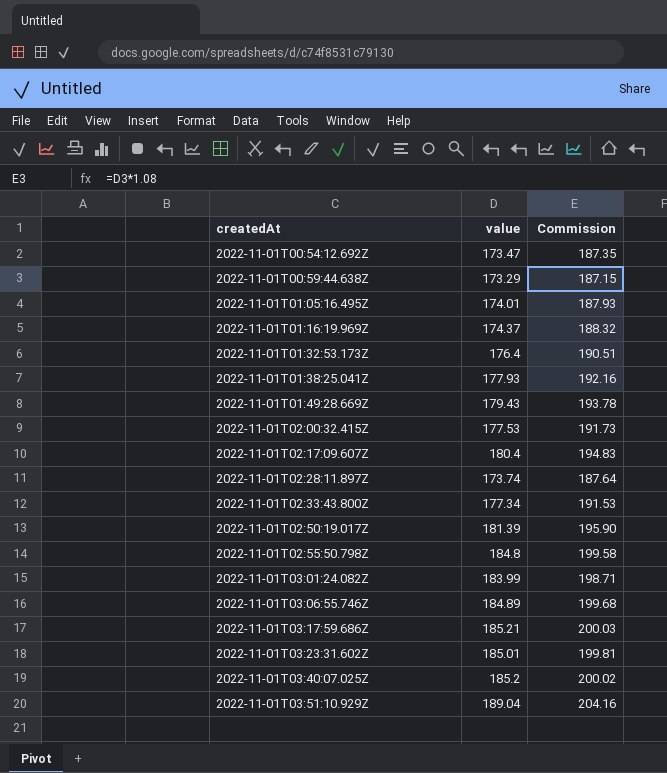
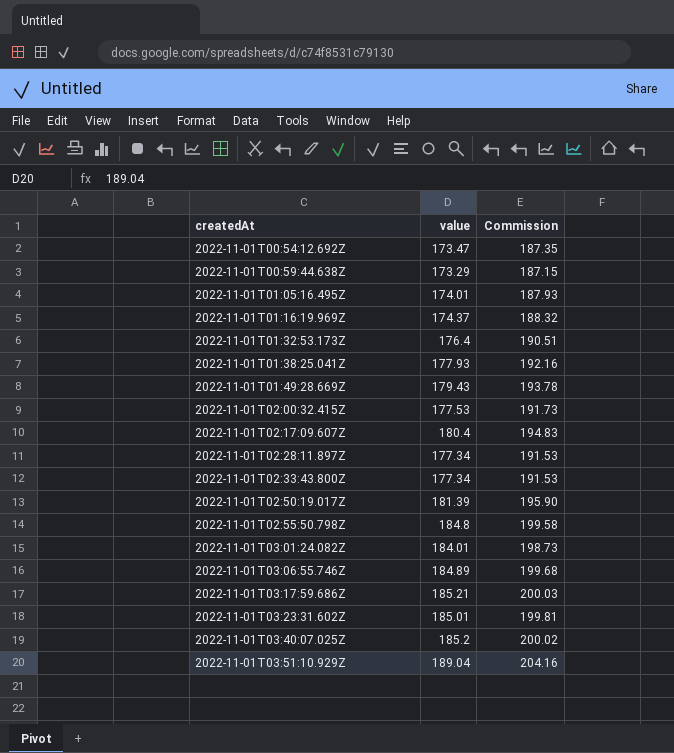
2022-11-01T02:28:11.897Z | value: 173.74 -> 177.34
2022-11-01T02:28:11.897Z | Commission: 187.64 -> 191.53
2022-11-01T03:01:24.082Z | value: 183.99 -> 184.01
2022-11-01T03:01:24.082Z | Commission: 198.71 -> 198.73

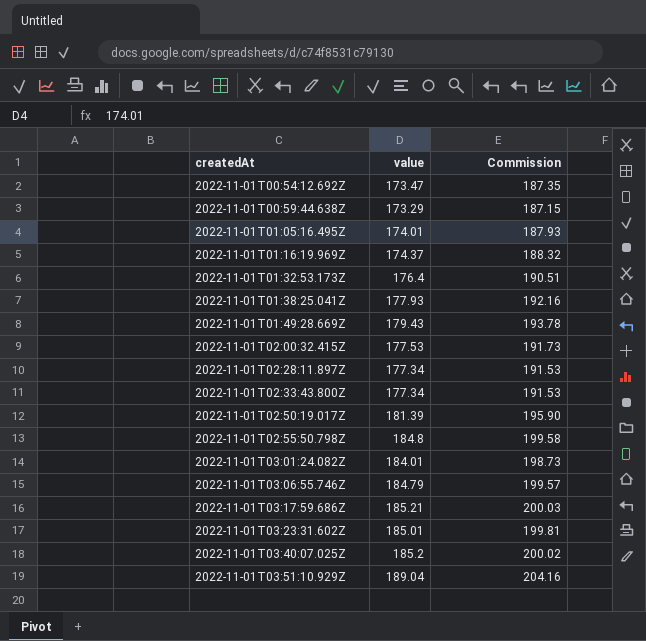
row 2022-11-01T02:17:09.607Z: 180.4 | 194.83 -> none
2022-11-01T03:06:55.746Z | value: 184.89 -> 184.79
2022-11-01T03:06:55.746Z | Commission: 199.68 -> 199.57

